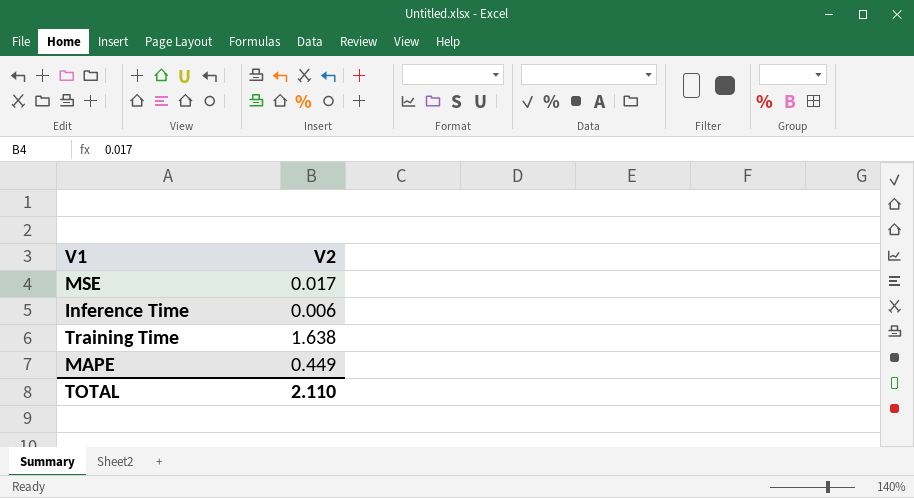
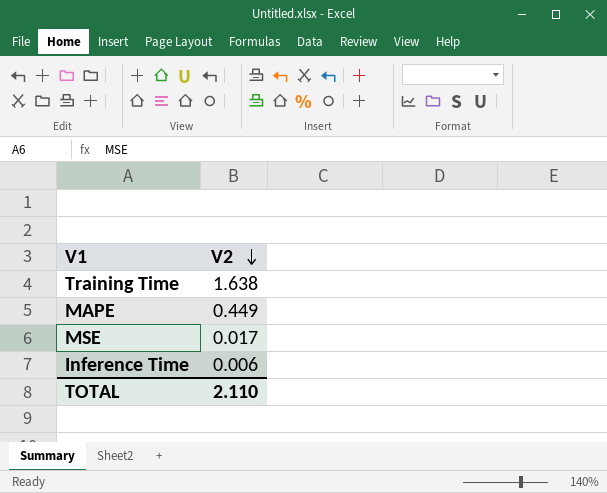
row order: none -> V2 descending

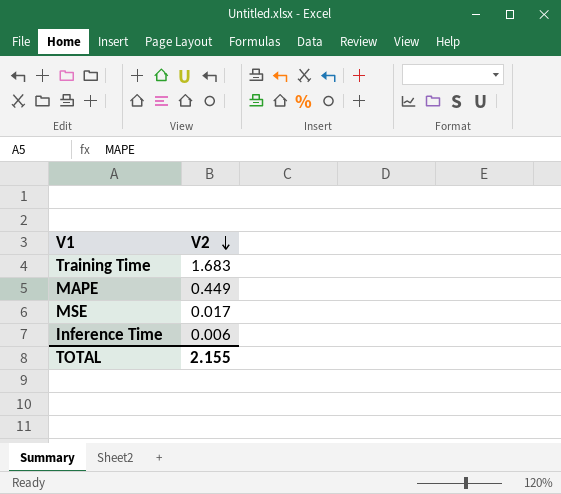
Training Time | V2: 1.638 -> 1.683
TOTAL | V2: 2.110 -> 2.155

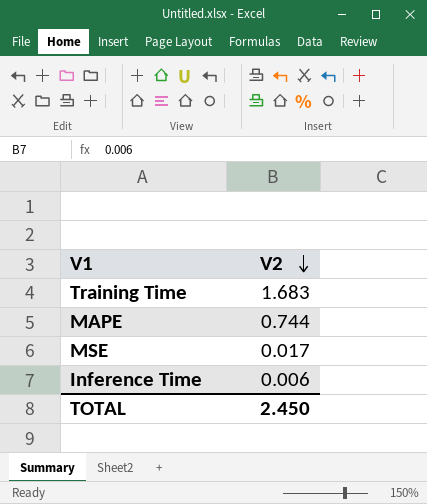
MAPE | V2: 0.449 -> 0.744
TOTAL | V2: 2.155 -> 2.450

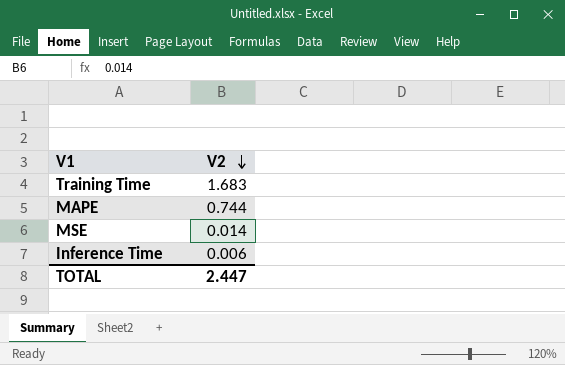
MSE | V2: 0.017 -> 0.014
TOTAL | V2: 2.450 -> 2.447

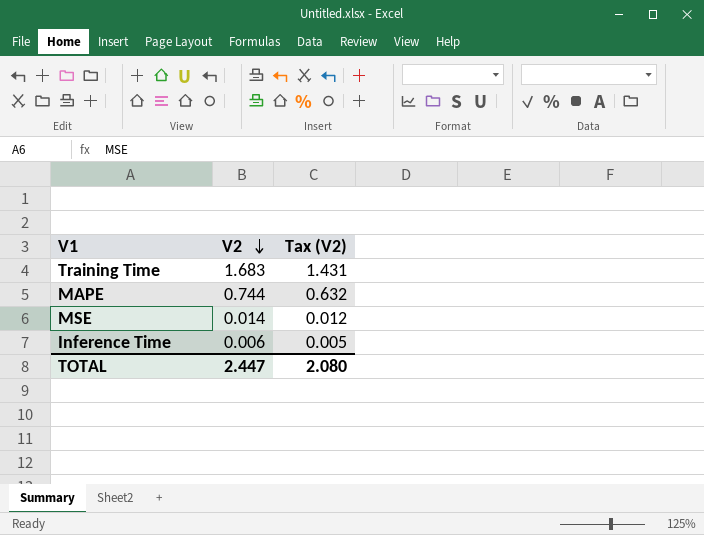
column Tax (V2) | formula: none -> [V2] * 0.85

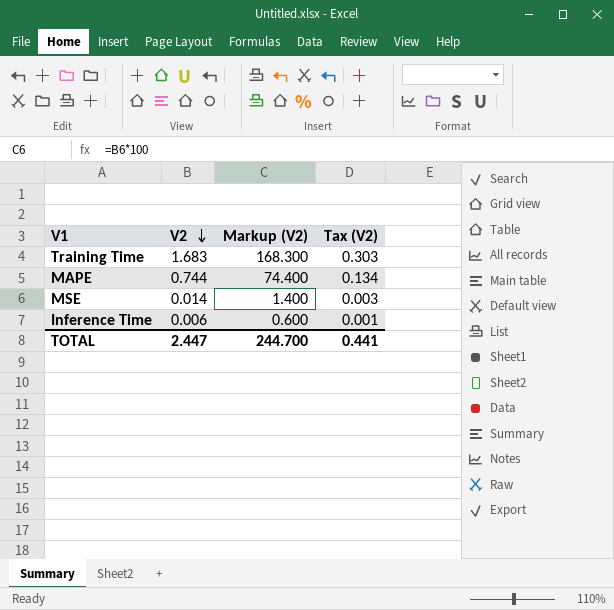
column Markup (V2) | formula: none -> [V2] * 100
column Tax (V2) | formula: [V2] * 0.85 -> [V2] * 0.18
TOTAL | Tax (V2): 2.080 -> 0.441

